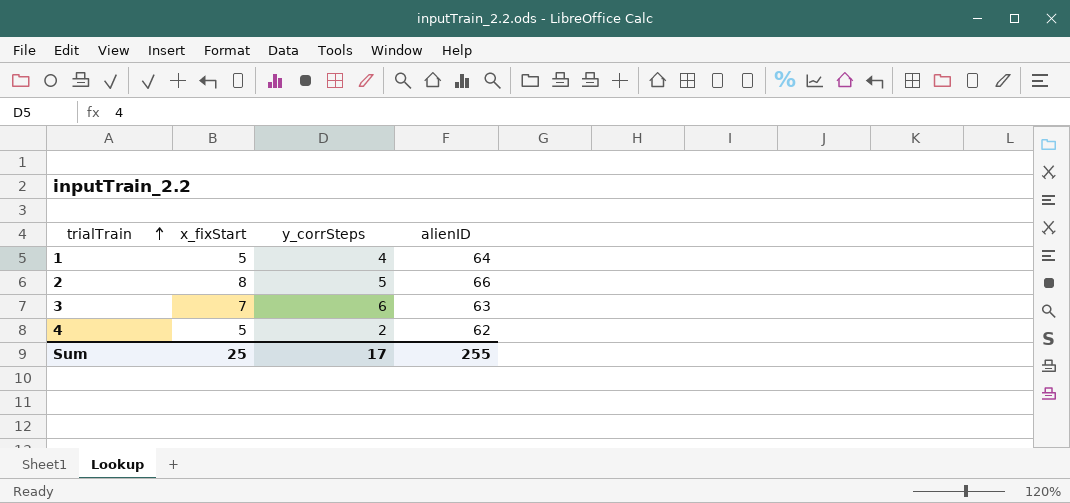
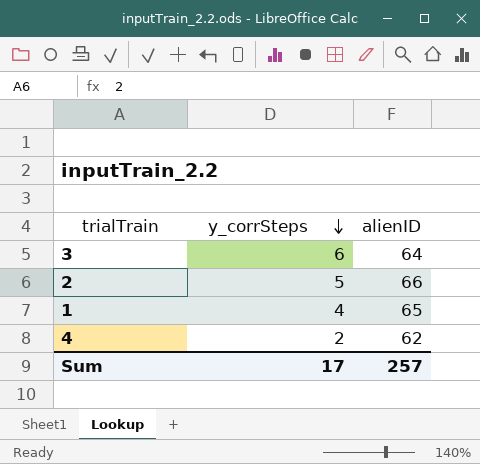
row order: trialTrain ascending -> y_corrSteps descending
column x_fixStart | position: 2 -> none
3 | alienID: 63 -> 64
1 | alienID: 64 -> 65
Sum | alienID: 255 -> 257

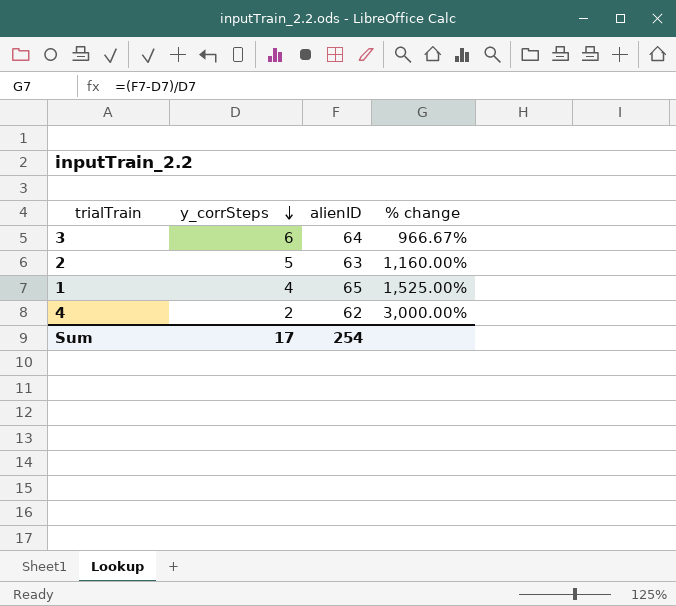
column % change | formula: none -> ([alienID] - [y_corrSteps]) / [y_corrSteps]
2 | alienID: 66 -> 63
Sum | alienID: 257 -> 254

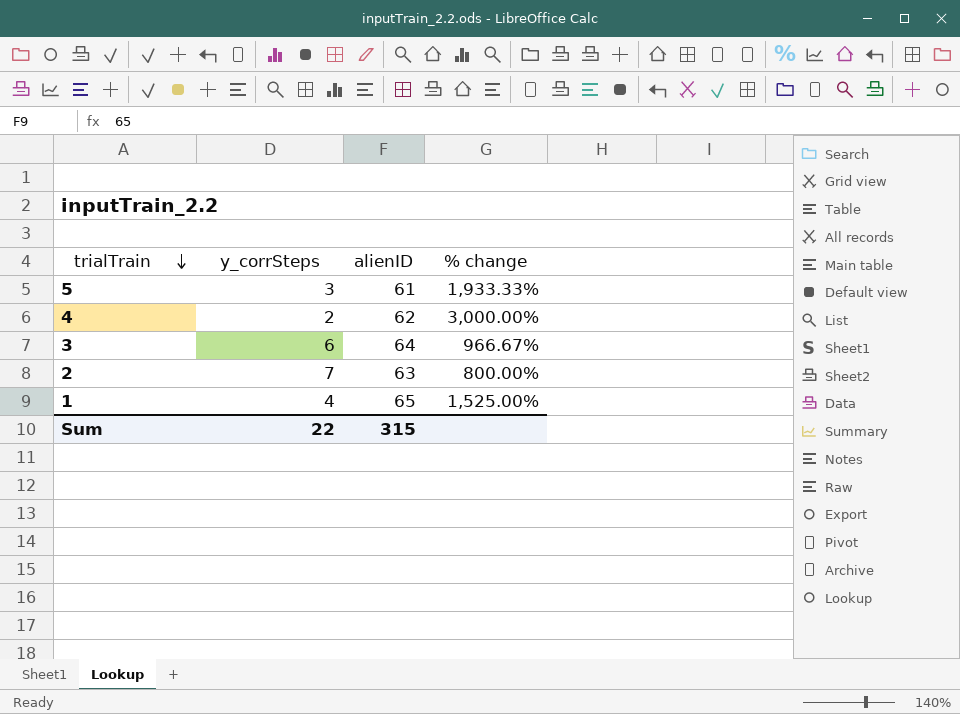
row order: y_corrSteps descending -> trialTrain descending
row 5: none -> 3 | 61 | 1,933.33%
2 | y_corrSteps: 5 -> 7
2 | % change: 1,160.00% -> 800.00%
Sum | y_corrSteps: 17 -> 22
Sum | alienID: 254 -> 315

